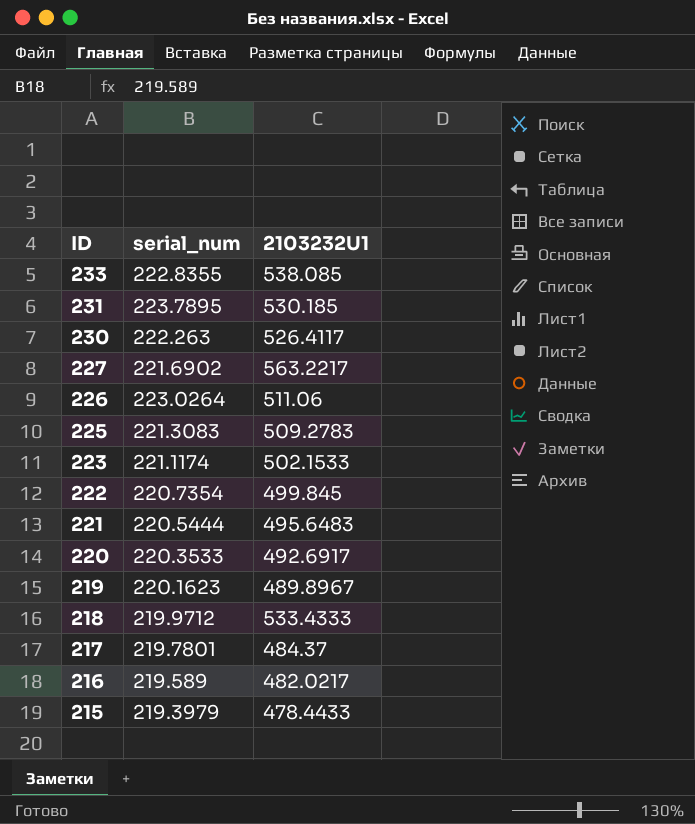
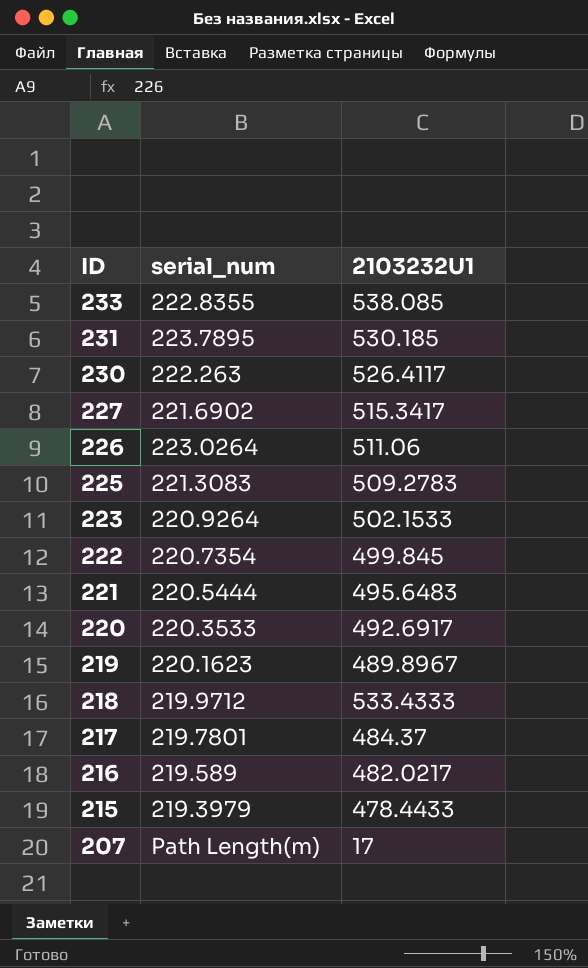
227 | 2103232U1: 563.2217 -> 515.3417
223 | serial_num: 221.1174 -> 220.9264
row 207: none -> Path Length(m) | 17

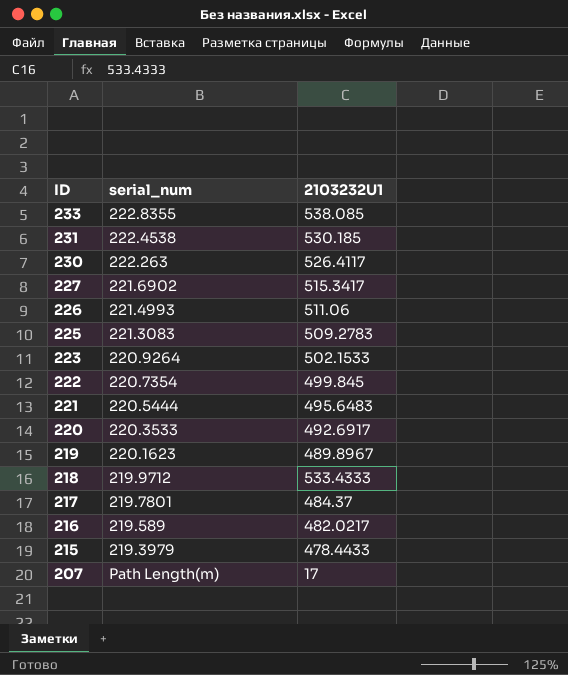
231 | serial_num: 223.7895 -> 222.4538
226 | serial_num: 223.0264 -> 221.4993

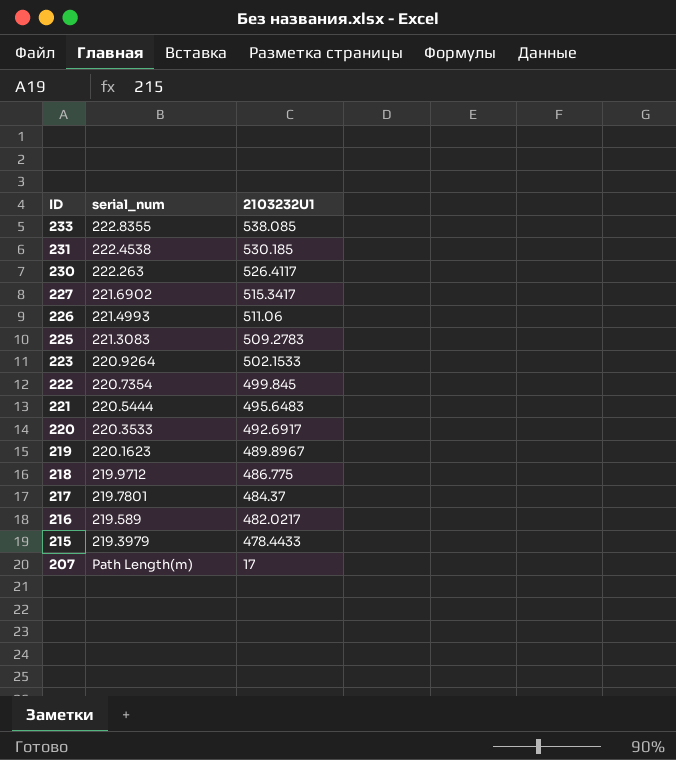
218 | 2103232U1: 533.4333 -> 486.775

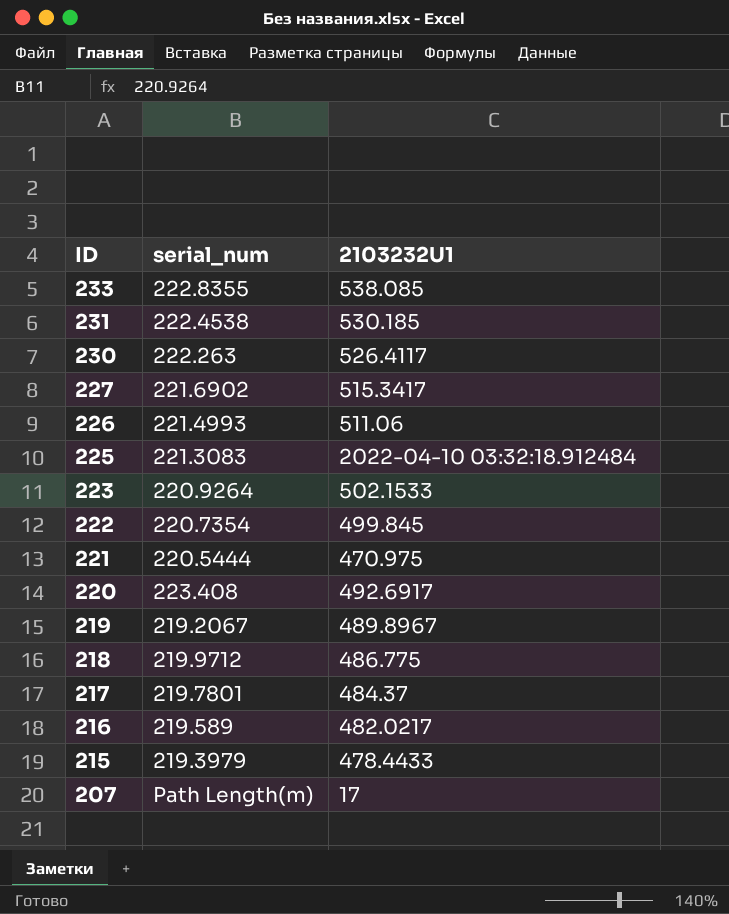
225 | 2103232U1: 509.2783 -> 2022-04-10 03:32:18.912484
221 | 2103232U1: 495.6483 -> 470.975
220 | serial_num: 220.3533 -> 223.408
219 | serial_num: 220.1623 -> 219.2067

